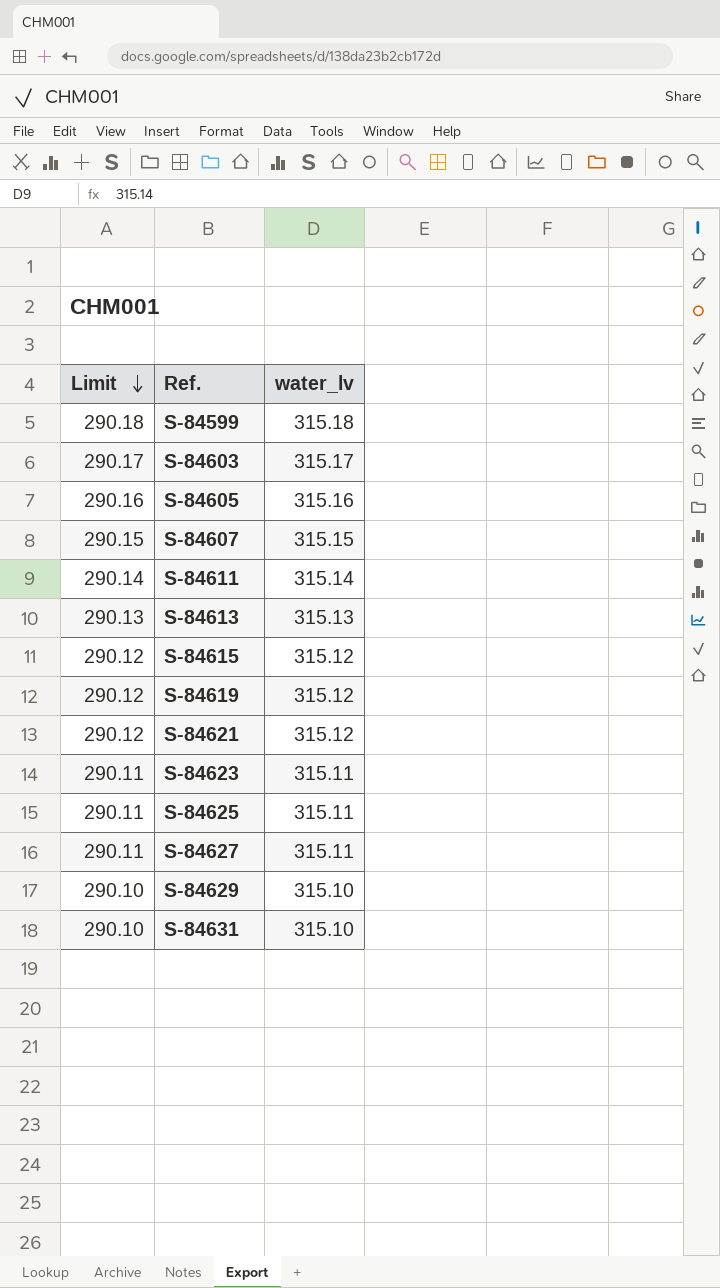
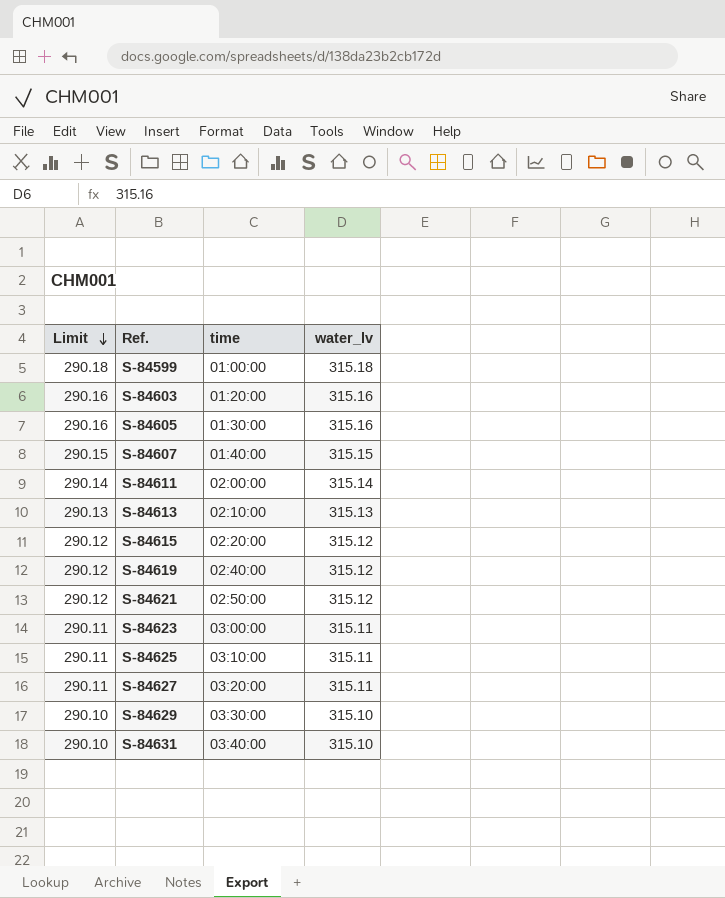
column time | position: none -> 3
S-84603 | Limit: 290.17 -> 290.16
S-84603 | water_lv: 315.17 -> 315.16

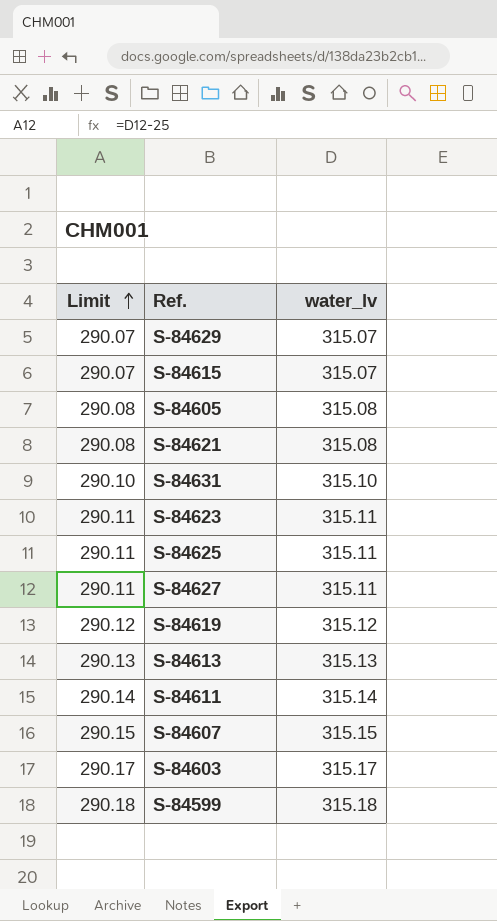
row order: Limit descending -> Limit ascending
column time | position: 3 -> none
S-84629 | Limit: 290.10 -> 290.07
S-84629 | water_lv: 315.10 -> 315.07
S-84615 | Limit: 290.12 -> 290.07
S-84615 | water_lv: 315.12 -> 315.07
S-84605 | Limit: 290.16 -> 290.08
S-84605 | water_lv: 315.16 -> 315.08
S-84621 | Limit: 290.12 -> 290.08
S-84621 | water_lv: 315.12 -> 315.08
S-84603 | Limit: 290.16 -> 290.17
S-84603 | water_lv: 315.16 -> 315.17

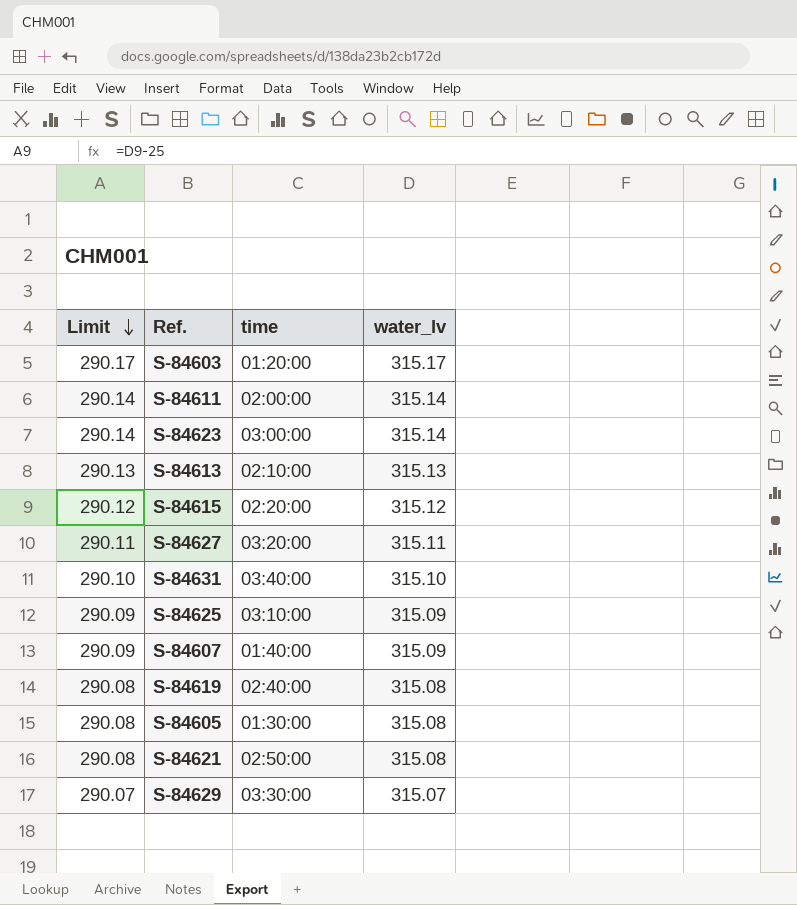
row order: Limit ascending -> Limit descending
column time | position: none -> 3
row S-84599: 290.18 | 315.18 -> none
S-84623 | Limit: 290.11 -> 290.14
S-84623 | water_lv: 315.11 -> 315.14
S-84615 | Limit: 290.07 -> 290.12
S-84615 | water_lv: 315.07 -> 315.12
S-84625 | Limit: 290.11 -> 290.09
S-84625 | water_lv: 315.11 -> 315.09
S-84607 | Limit: 290.15 -> 290.09
S-84607 | water_lv: 315.15 -> 315.09
S-84619 | Limit: 290.12 -> 290.08
S-84619 | water_lv: 315.12 -> 315.08

